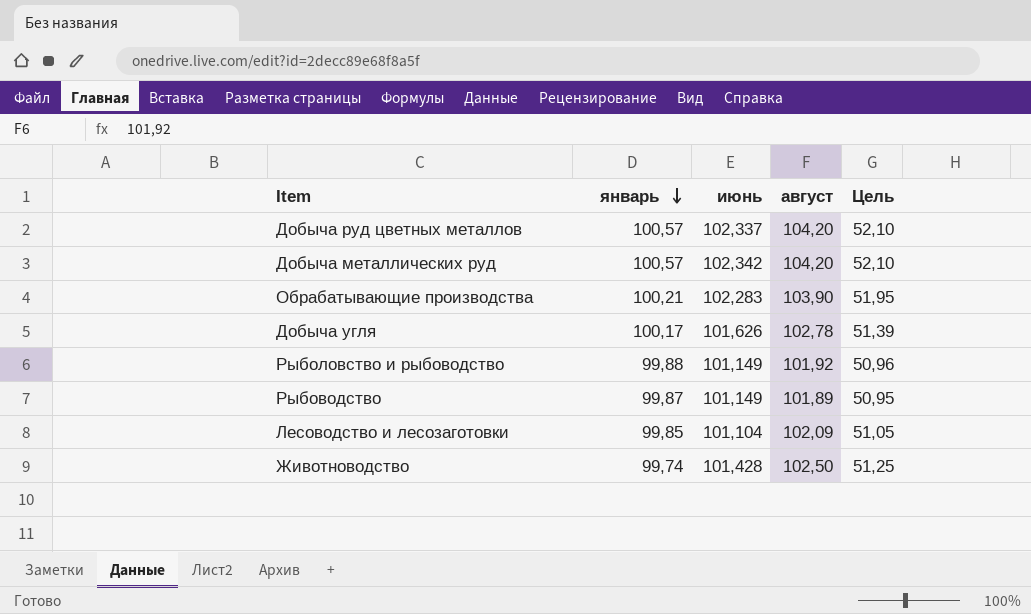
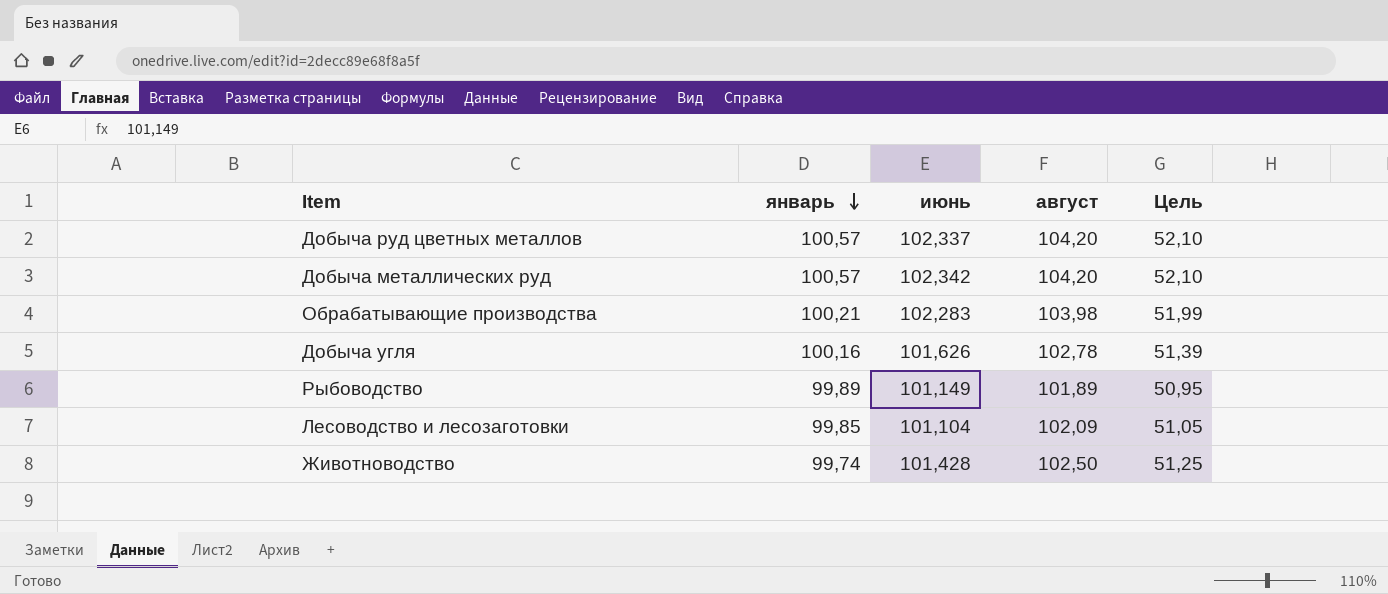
row Рыболовство и рыбоводство: 99,88 | 101,149 | 101,92 | 50,96 -> none
Обрабатывающие производства | август: 103,90 -> 103,98
Обрабатывающие производства | Цель: 51,95 -> 51,99
Добыча угля | январь: 100,17 -> 100,16
Рыбоводство | январь: 99,87 -> 99,89

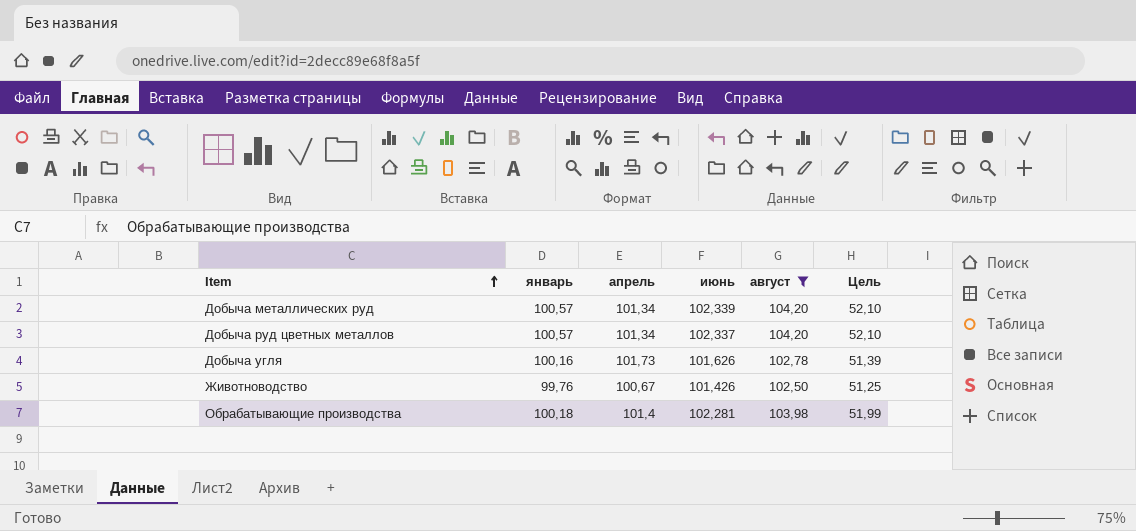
filter: none -> август >= 102,50
row order: январь descending -> Item ascending
column апрель | position: none -> 3
Добыча металлических руд | июнь: 102,342 -> 102,339
Животноводство | январь: 99,74 -> 99,76
Животноводство | июнь: 101,428 -> 101,426
Обрабатывающие производства | январь: 100,21 -> 100,18
Обрабатывающие производства | июнь: 102,283 -> 102,281

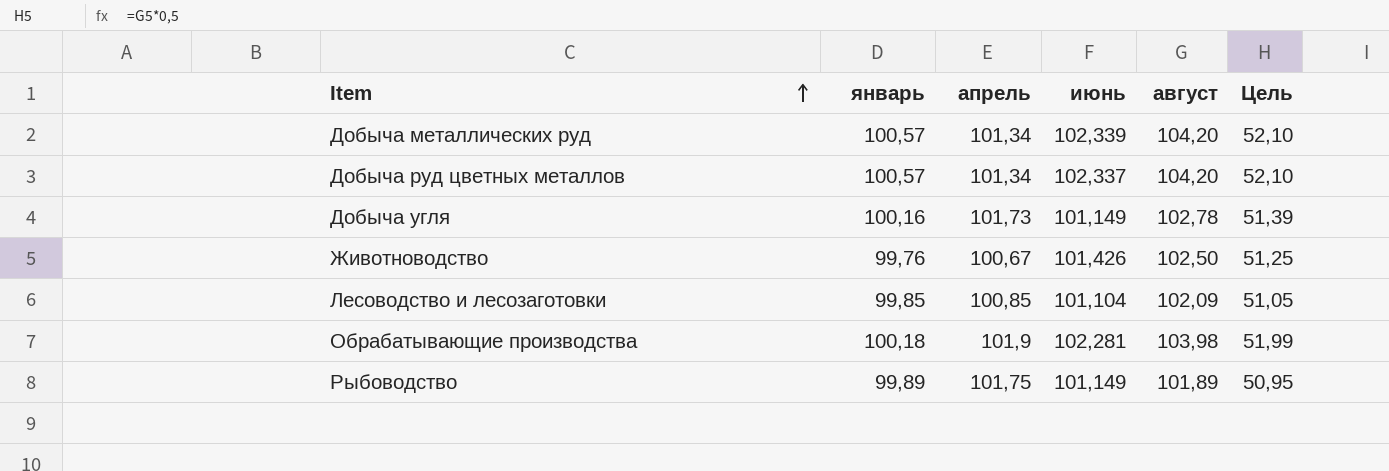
filter: август >= 102,50 -> none
Добыча угля | июнь: 101,626 -> 101,149
Обрабатывающие производства | апрель: 101,4 -> 101,9

